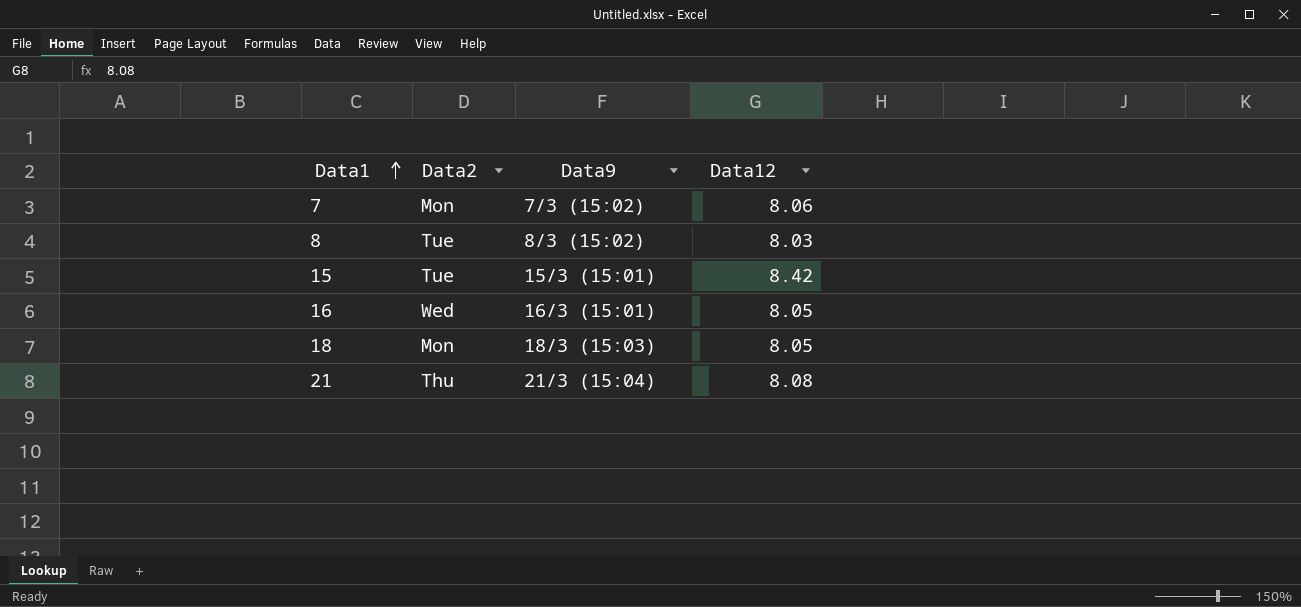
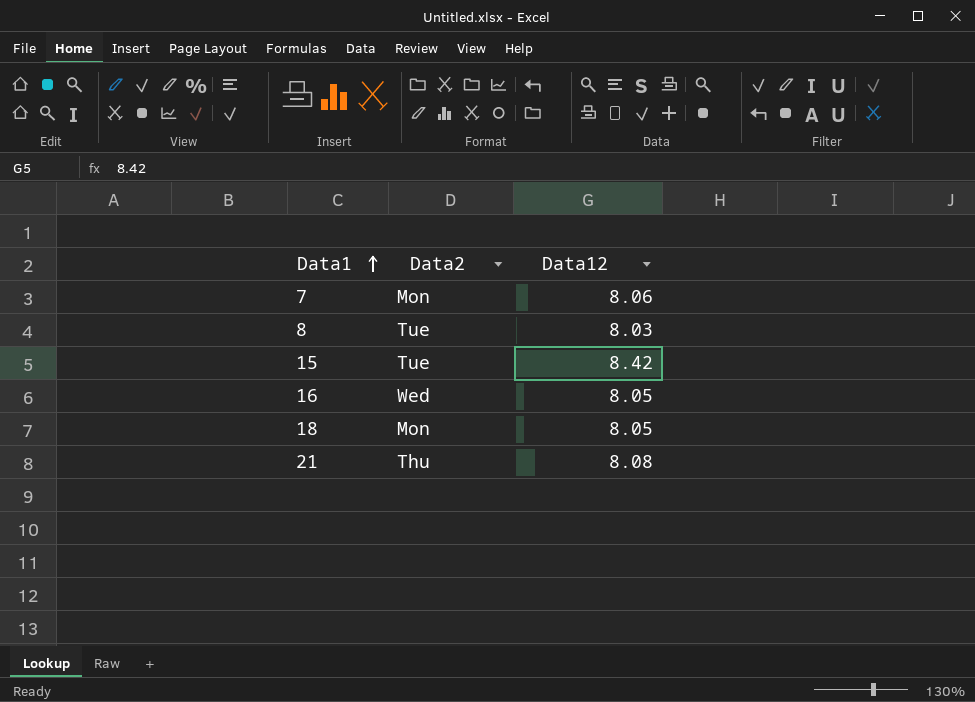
column Data9 | position: 3 -> none

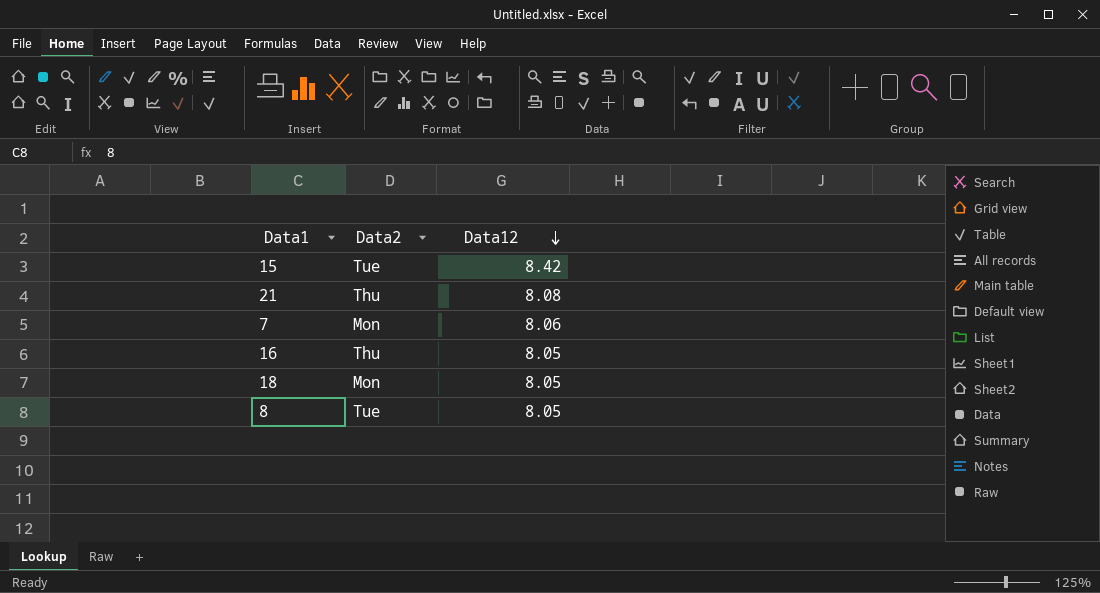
row order: Data1 ascending -> Data12 descending
16 | Data2: Wed -> Thu
8 | Data12: 8.03 -> 8.05

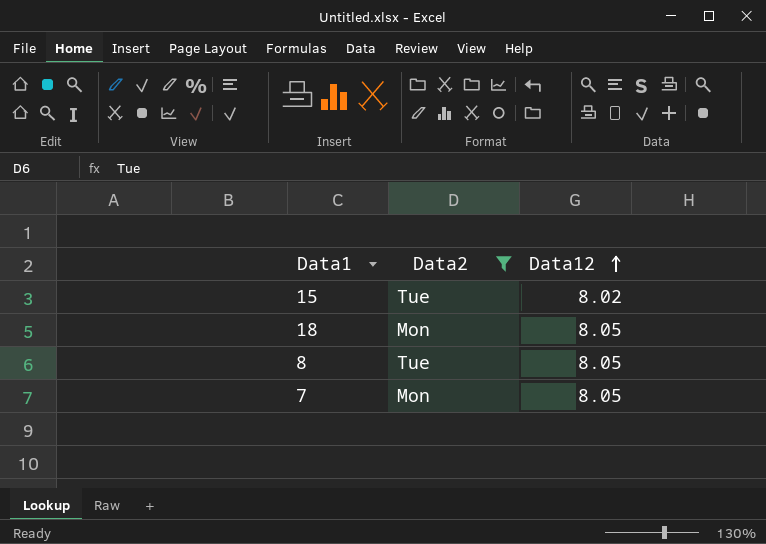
filter: none -> Data2 != Thu
row order: Data12 descending -> Data12 ascending
15 | Data12: 8.42 -> 8.02
7 | Data12: 8.06 -> 8.05

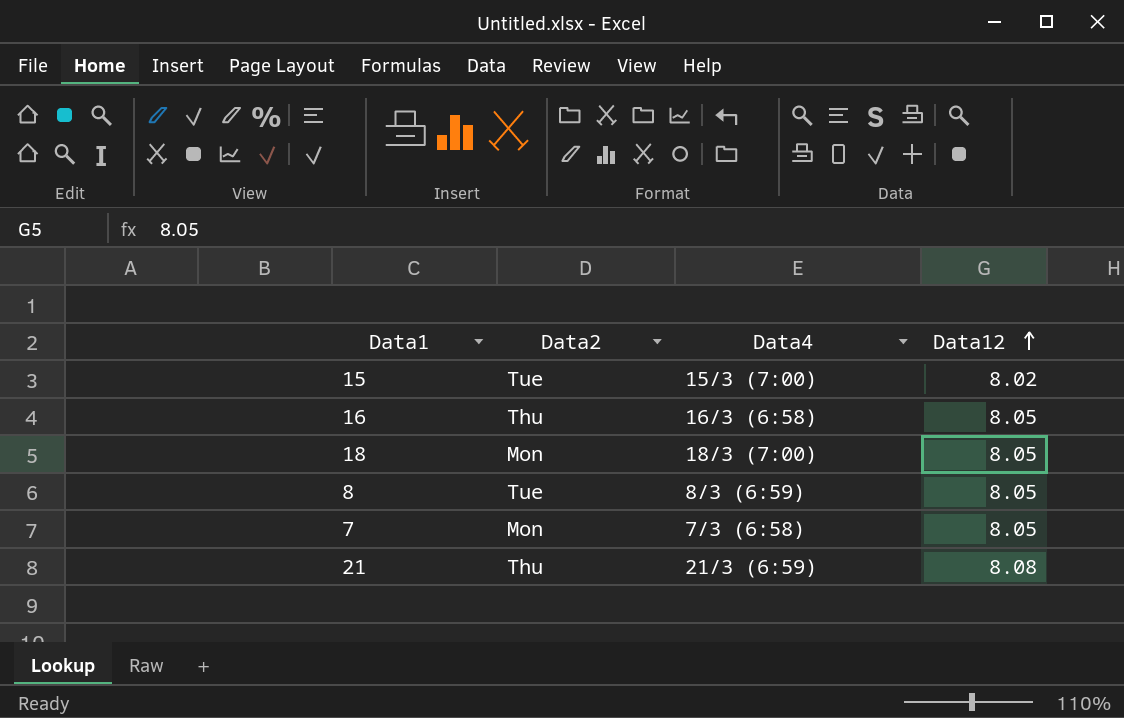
filter: Data2 != Thu -> none
column Data4 | position: none -> 3

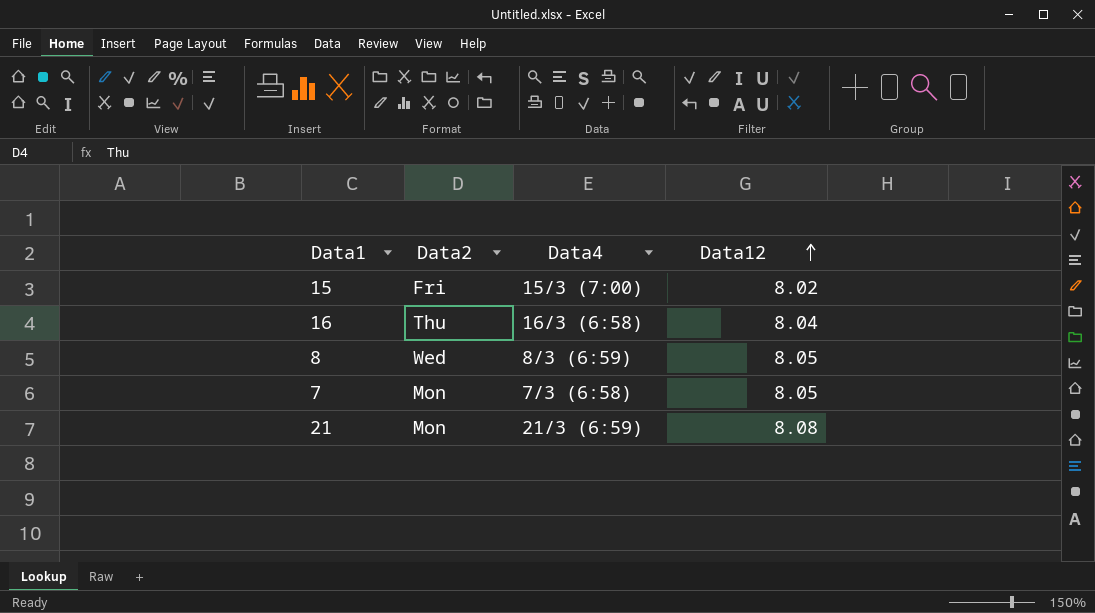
row 18: Mon | 18/3 (7:00) | 8.05 -> none
15 | Data2: Tue -> Fri
16 | Data12: 8.05 -> 8.04
8 | Data2: Tue -> Wed
21 | Data2: Thu -> Mon

